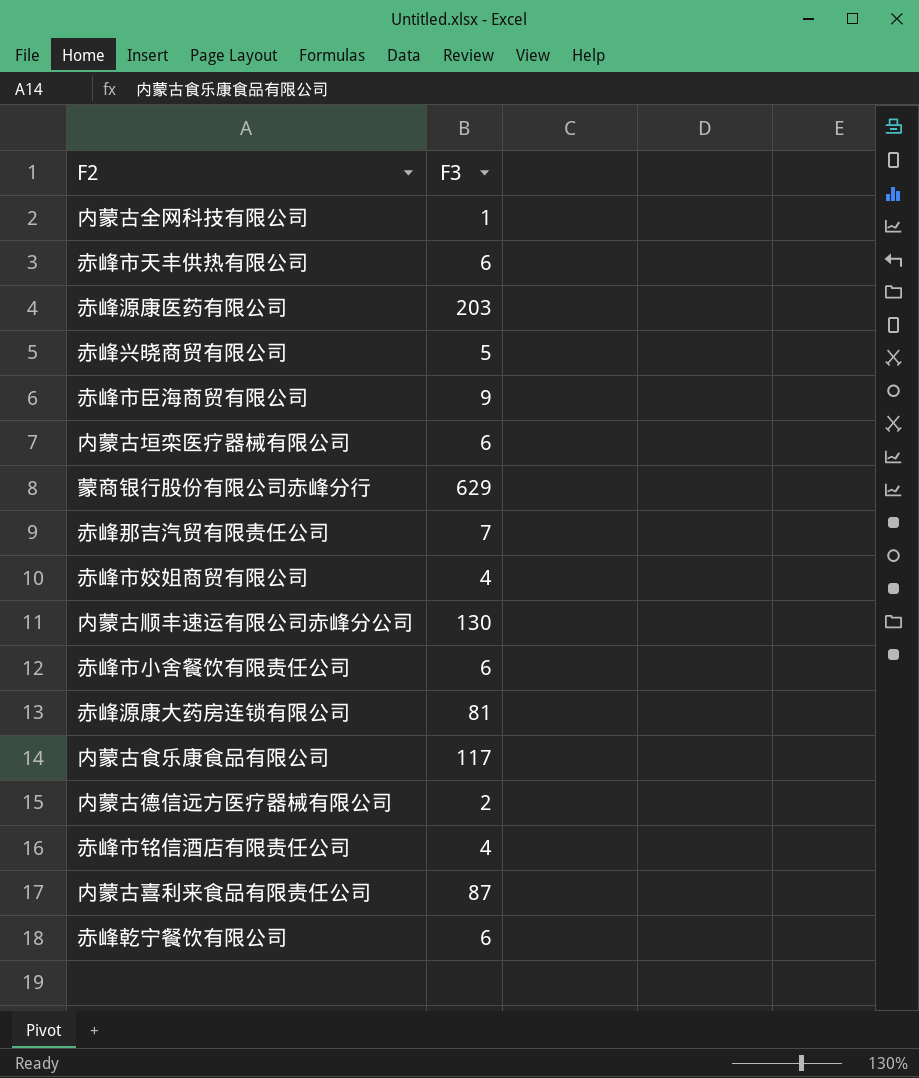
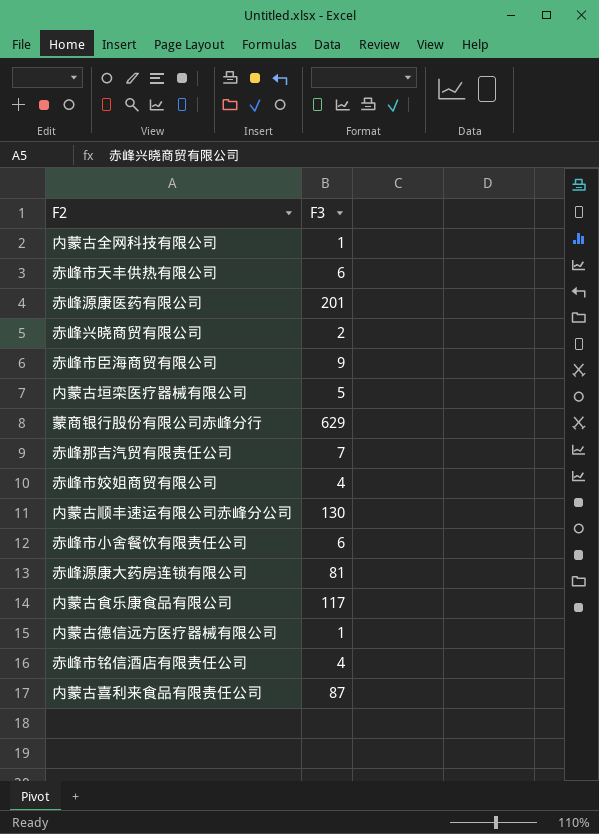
row 赤峰乾宁餐饮有限公司: 6 -> none
赤峰源康医药有限公司 | F3: 203 -> 201
赤峰兴晓商贸有限公司 | F3: 5 -> 2
内蒙古垣栾医疗器械有限公司 | F3: 6 -> 5
内蒙古德信远方医疗器械有限公司 | F3: 2 -> 1

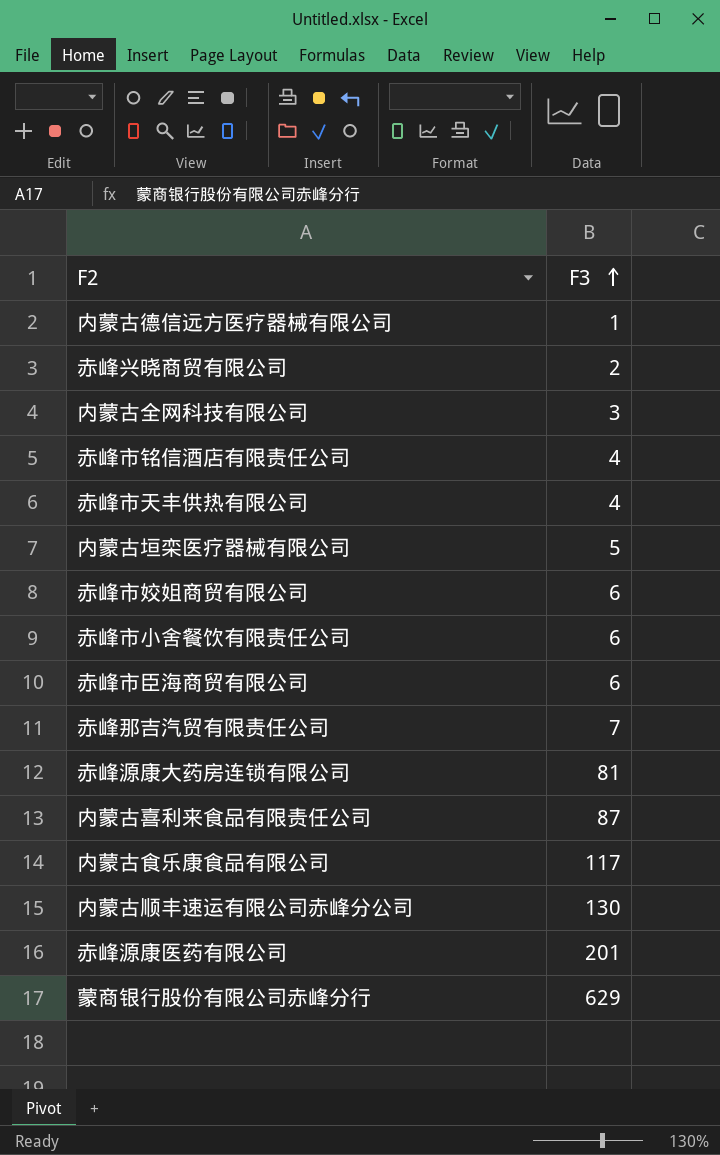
row order: none -> F3 ascending
内蒙古全网科技有限公司 | F3: 1 -> 3
赤峰市天丰供热有限公司 | F3: 6 -> 4
赤峰市姣姐商贸有限公司 | F3: 4 -> 6
赤峰市臣海商贸有限公司 | F3: 9 -> 6

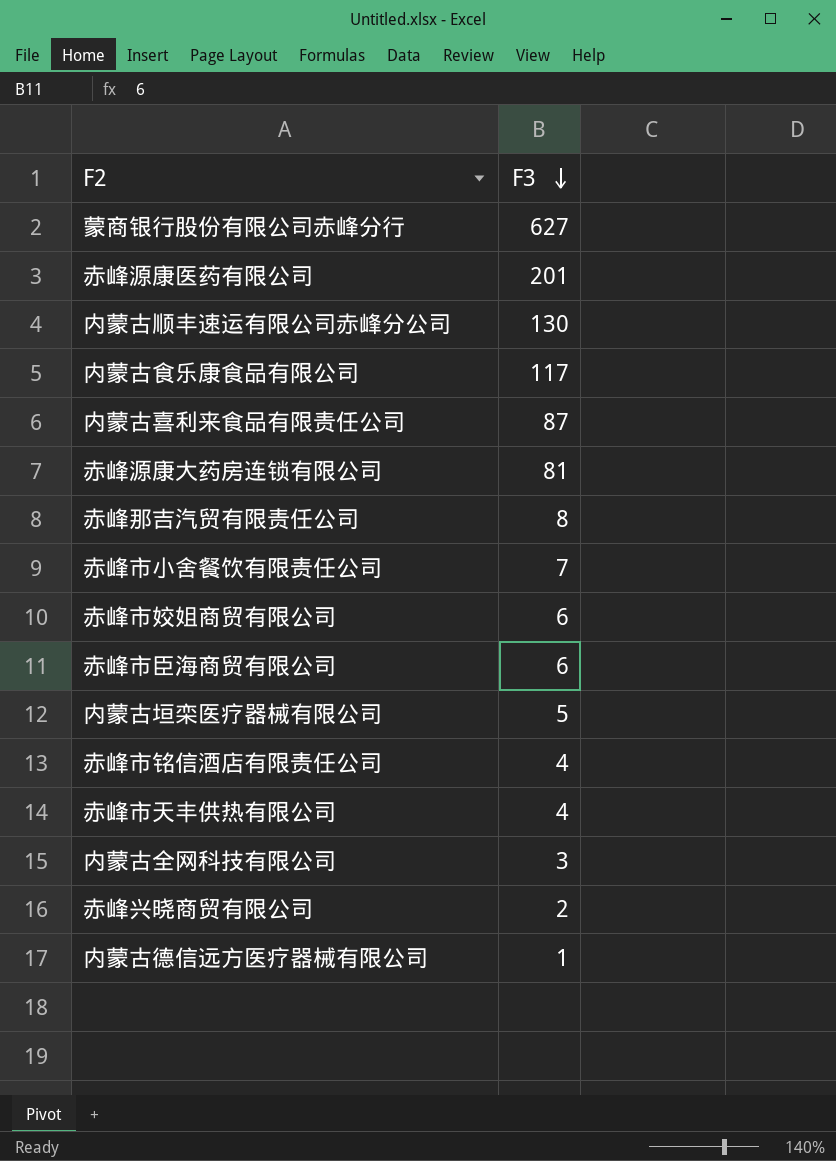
row order: F3 ascending -> F3 descending
蒙商银行股份有限公司赤峰分行 | F3: 629 -> 627
赤峰那吉汽贸有限责任公司 | F3: 7 -> 8
赤峰市小舍餐饮有限责任公司 | F3: 6 -> 7

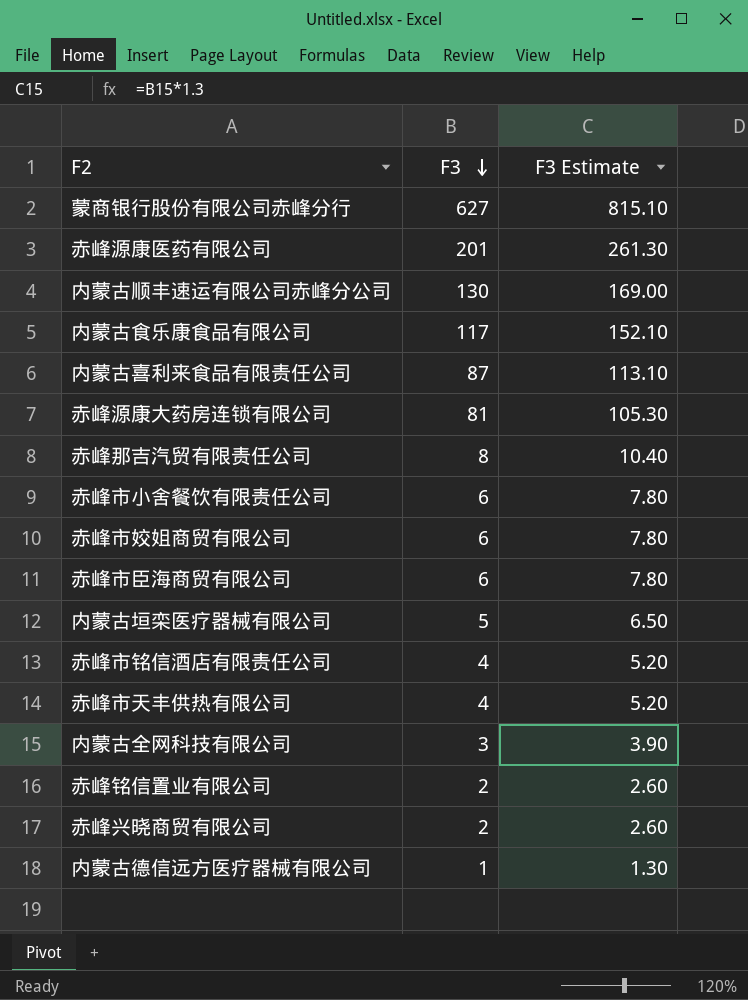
column F3 Estimate | formula: none -> [F3] * 1.3
赤峰市小舍餐饮有限责任公司 | F3: 7 -> 6
row 赤峰铭信置业有限公司: none -> 2 | 2.60

